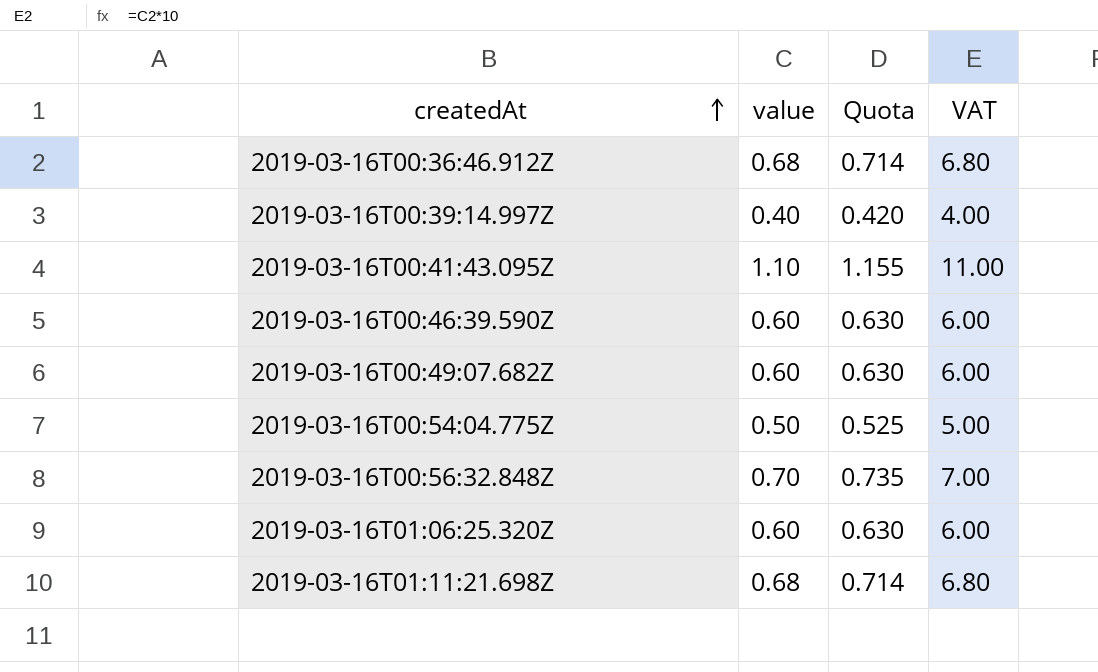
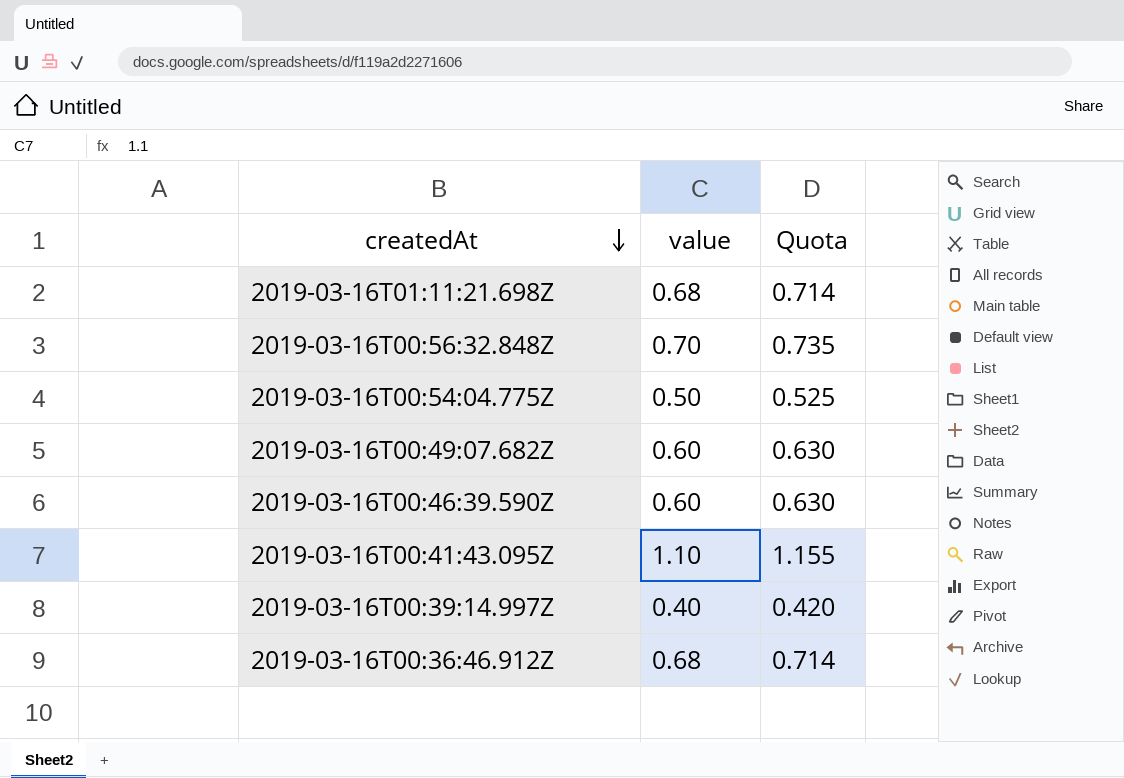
row order: createdAt ascending -> createdAt descending
column VAT | formula: [value] * 10 -> none
row 2019-03-16T01:06:25.320Z: 0.60 | 0.630 | 6.00 -> none

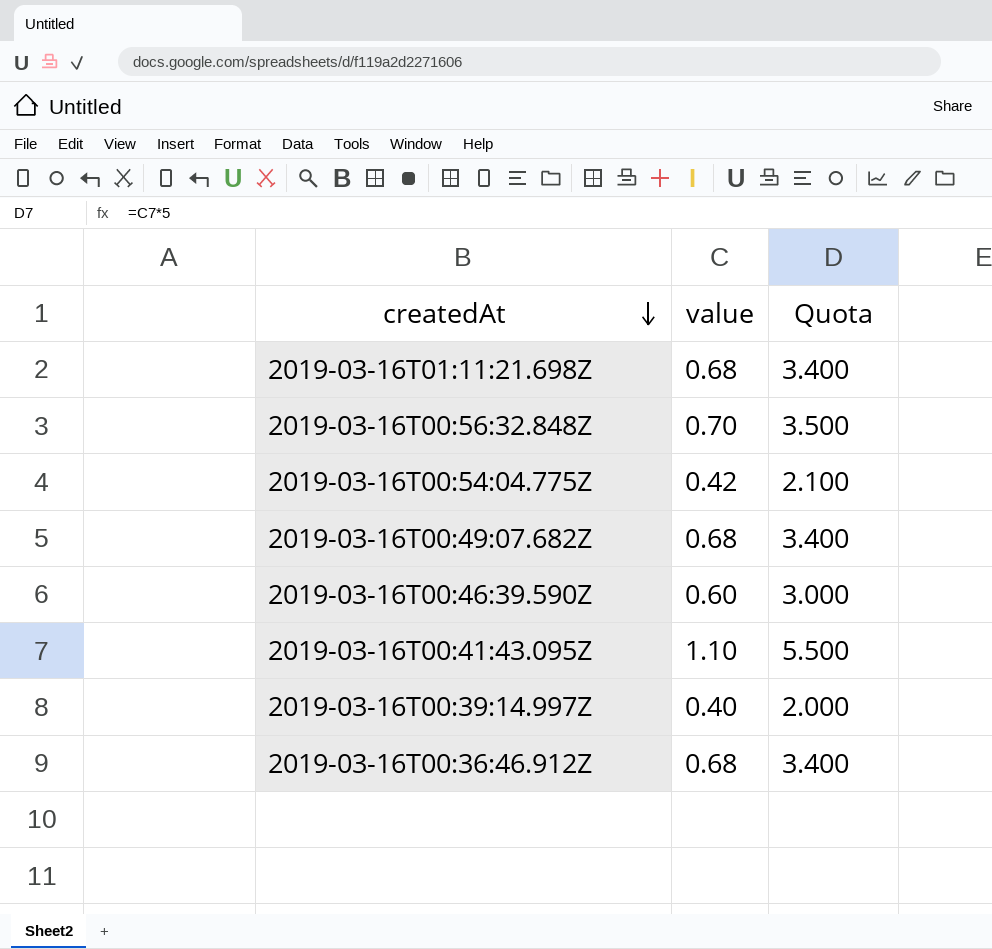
column Quota | formula: [value] * 1.05 -> [value] * 5
2019-03-16T00:54:04.775Z | value: 0.50 -> 0.42
2019-03-16T00:49:07.682Z | value: 0.60 -> 0.68

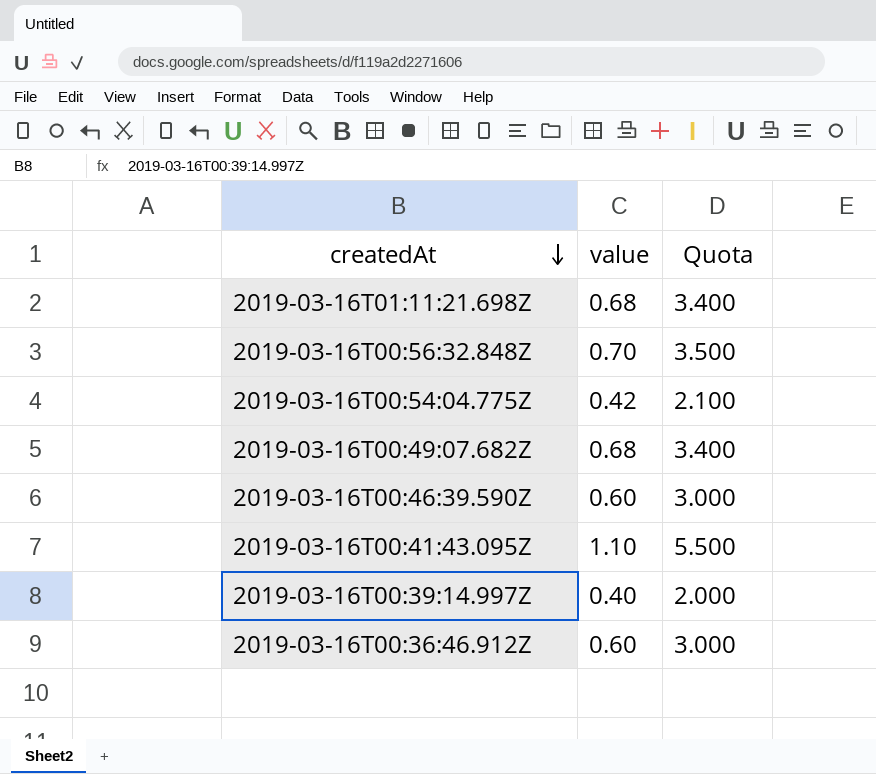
2019-03-16T00:36:46.912Z | value: 0.68 -> 0.60
2019-03-16T00:36:46.912Z | Quota: 3.400 -> 3.000

